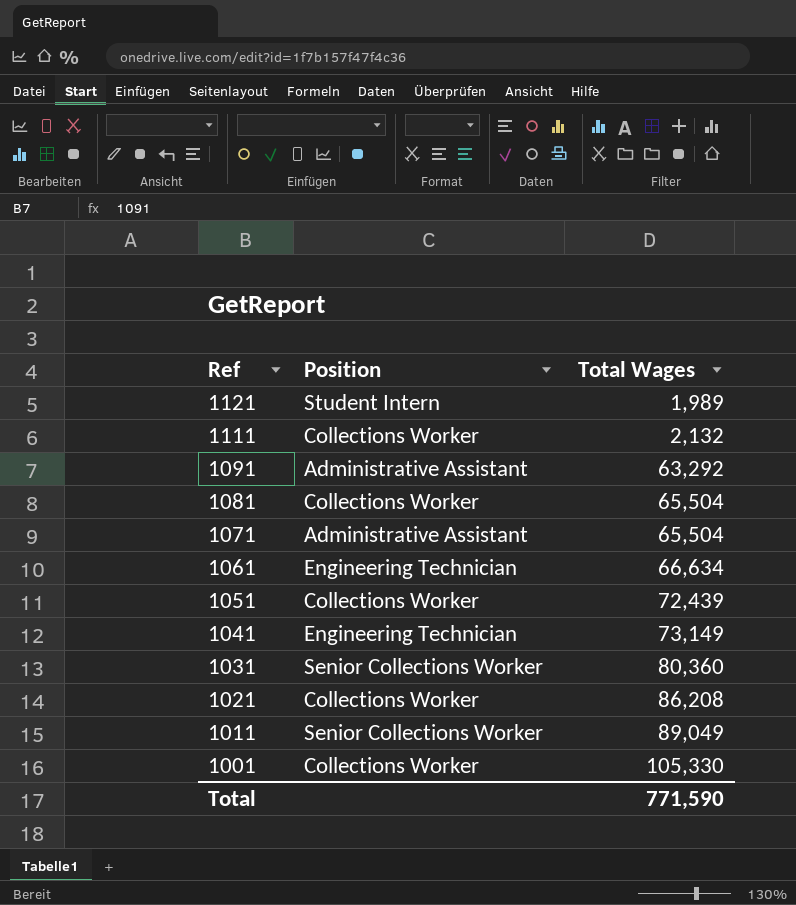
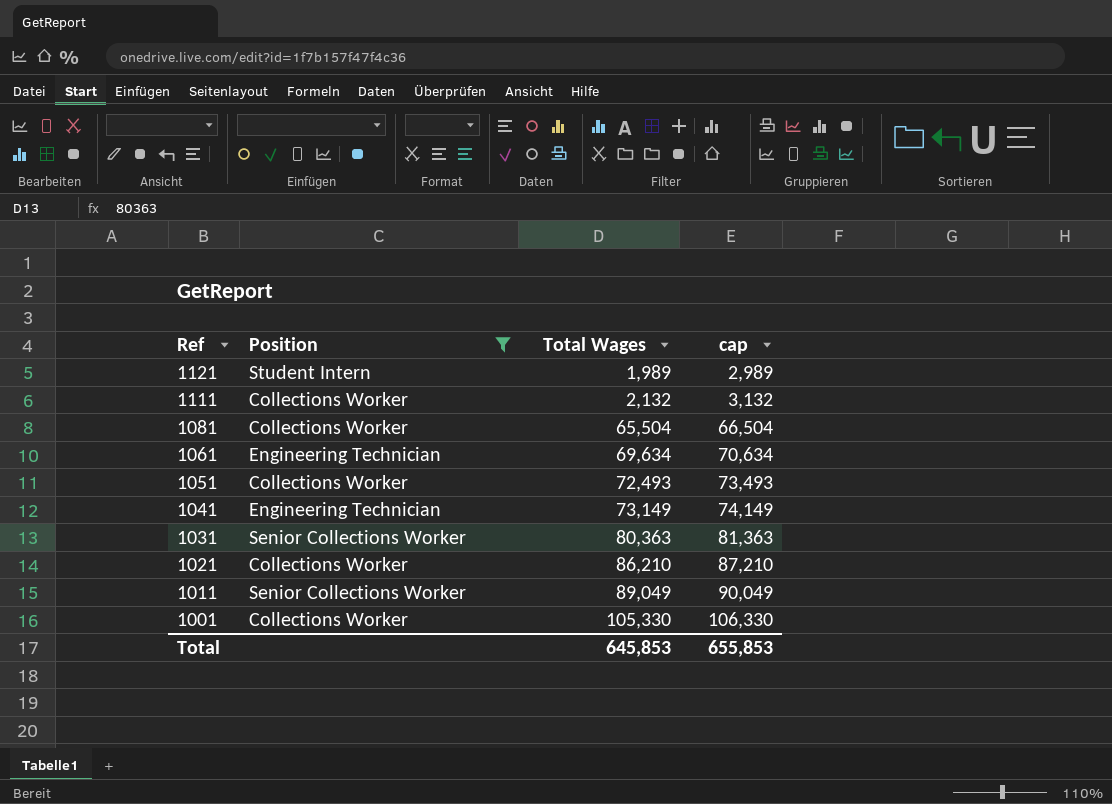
filter: none -> Position != Administrative Assistant
column cap | formula: none -> [Total Wages] + 1000
1061 | Total Wages: 66,634 -> 69,634
1051 | Total Wages: 72,439 -> 72,493
1031 | Total Wages: 80,360 -> 80,363
1021 | Total Wages: 86,208 -> 86,210
Total | Total Wages: 771,590 -> 645,853

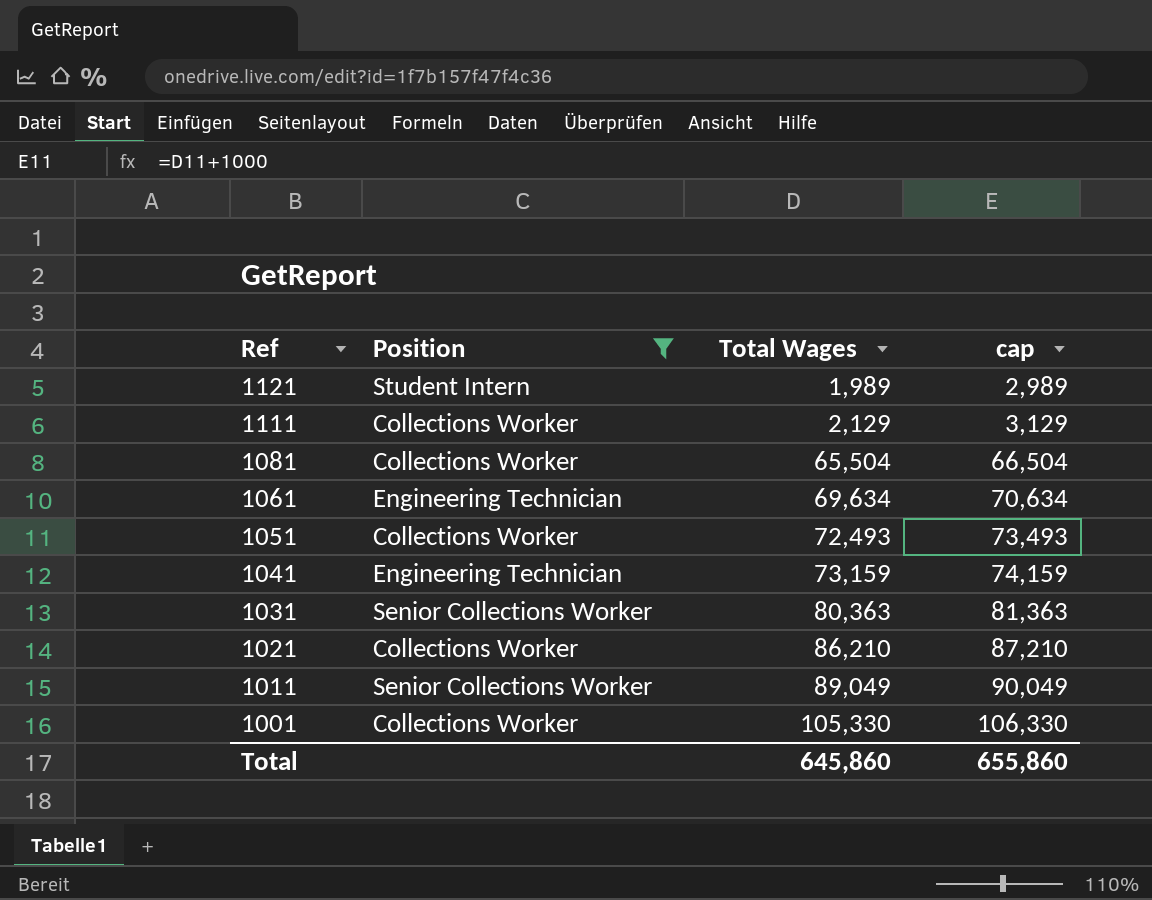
1111 | Total Wages: 2,132 -> 2,129
1111 | cap: 3,132 -> 3,129
1041 | Total Wages: 73,149 -> 73,159
1041 | cap: 74,149 -> 74,159
Total | Total Wages: 645,853 -> 645,860
Total | cap: 655,853 -> 655,860

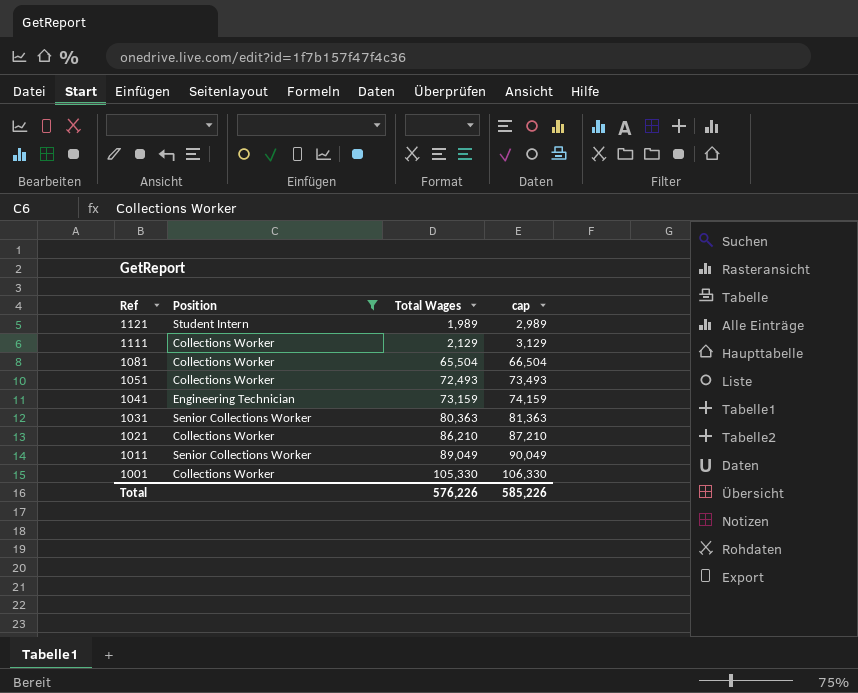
row 1061: Engineering Technician | 69,634 | 70,634 -> none
Total | Total Wages: 645,860 -> 576,226
Total | cap: 655,860 -> 585,226

